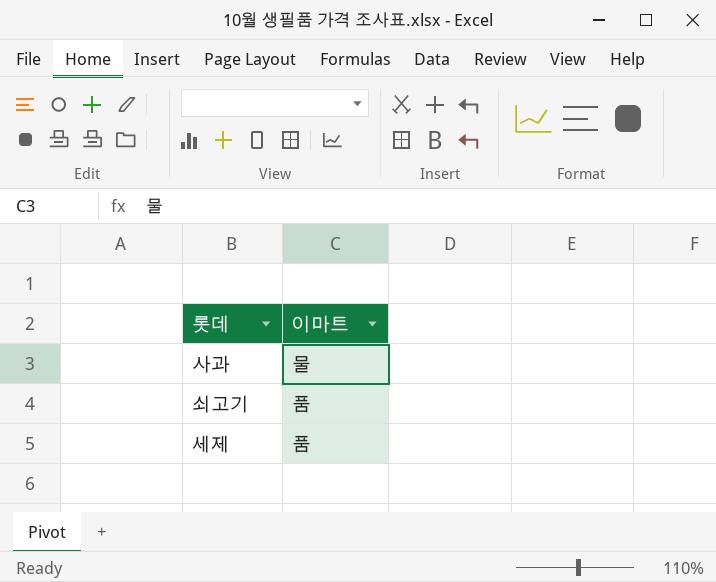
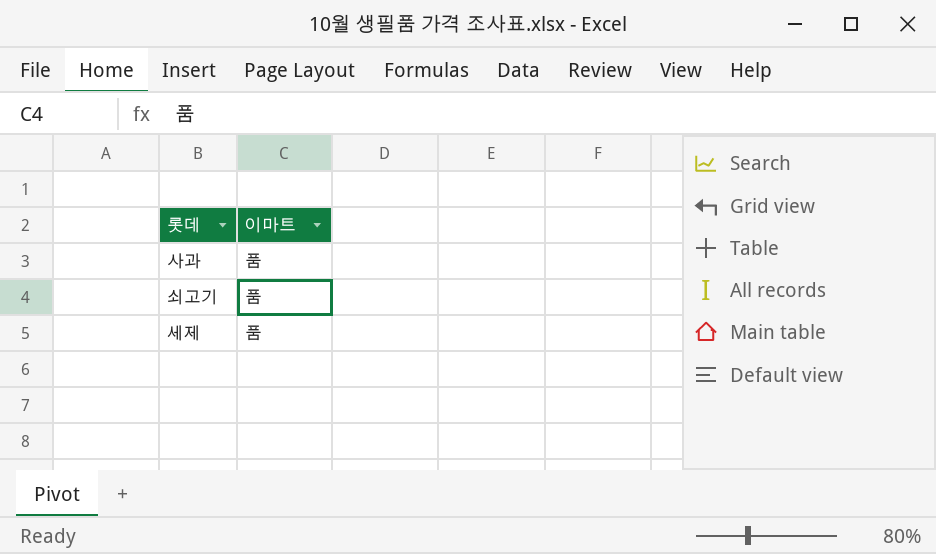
사과 | 이마트: 물 -> 품

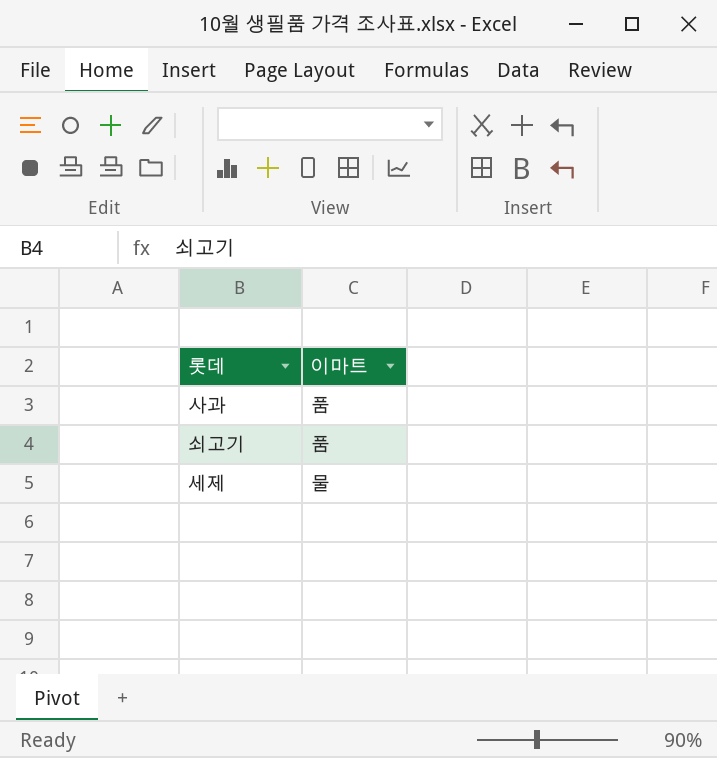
세제 | 이마트: 품 -> 물

